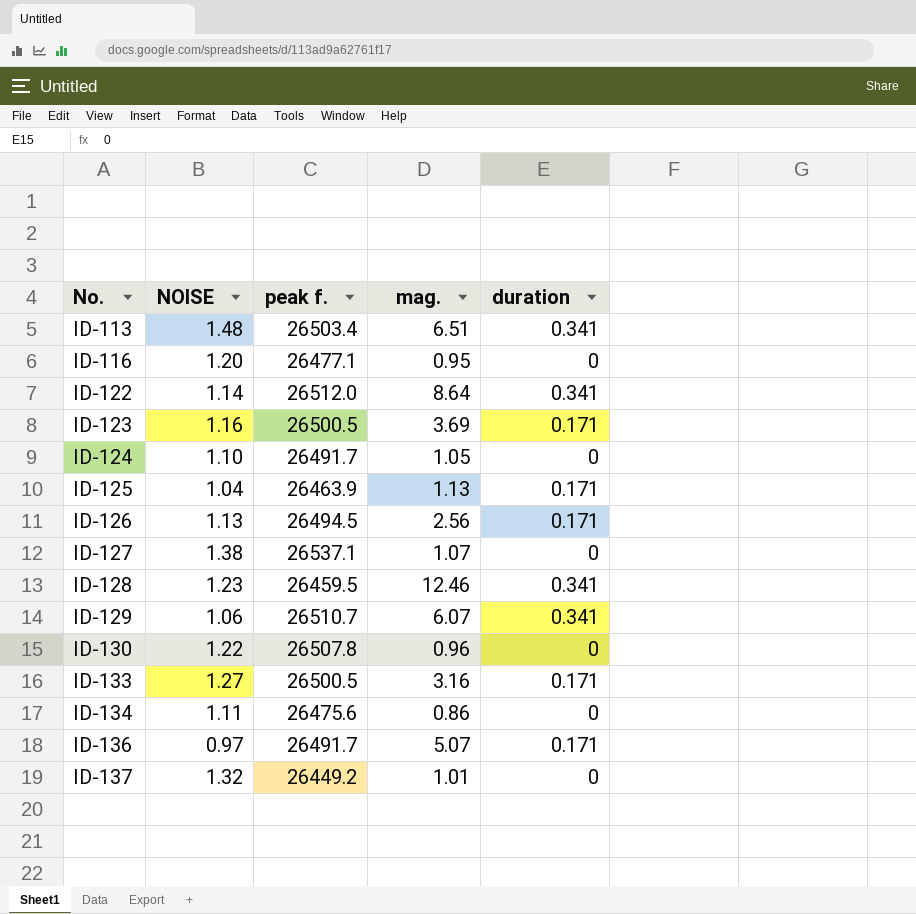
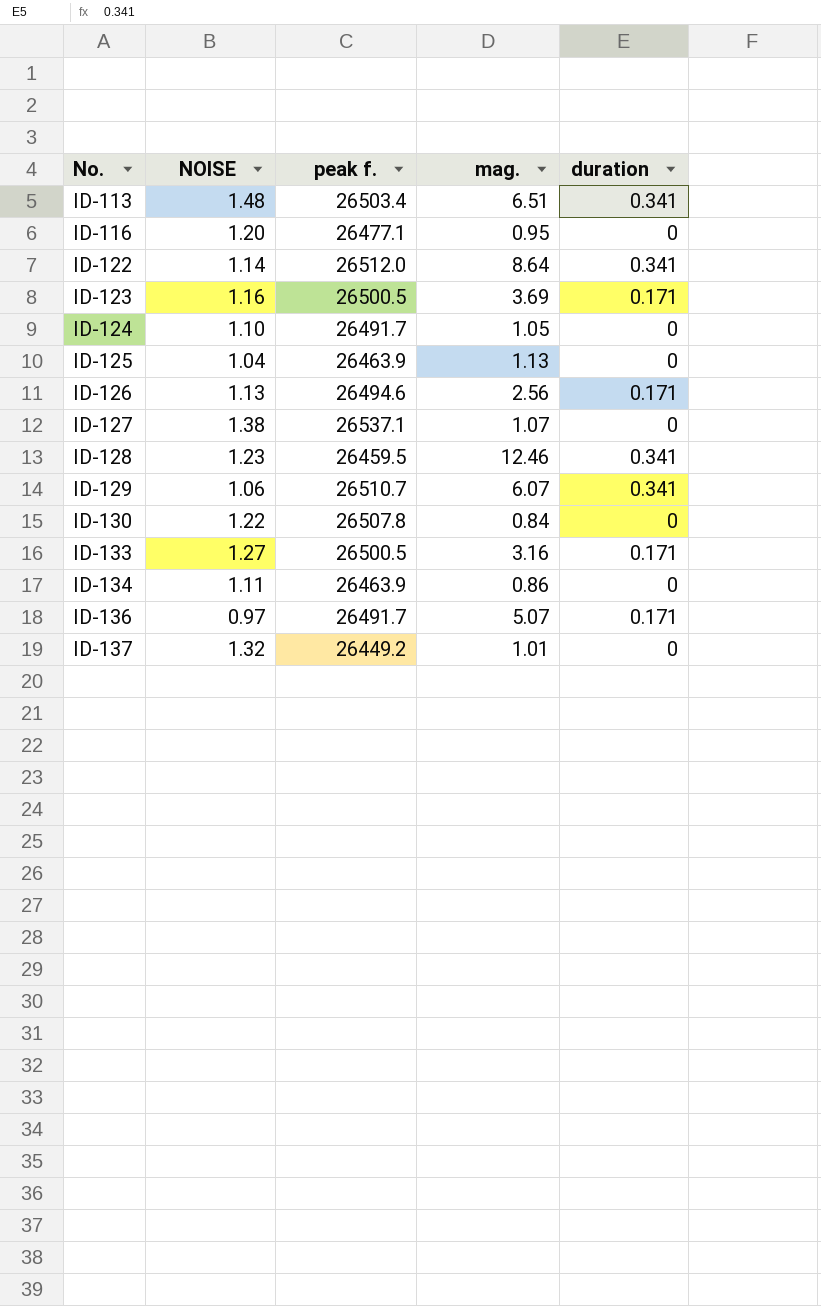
ID-125 | duration: 0.171 -> 0
ID-126 | peak f.: 26494.5 -> 26494.6
ID-130 | mag.: 0.96 -> 0.84
ID-134 | peak f.: 26475.6 -> 26463.9

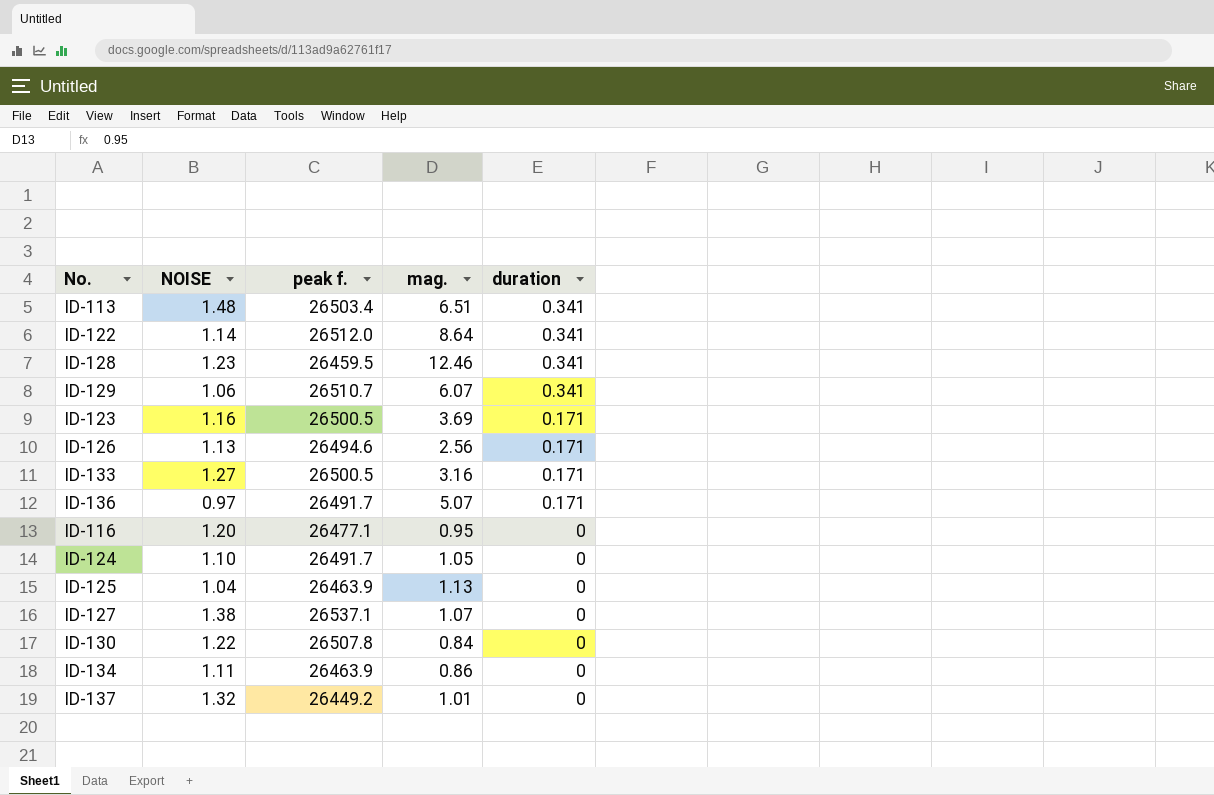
row order: No. ascending -> duration descending

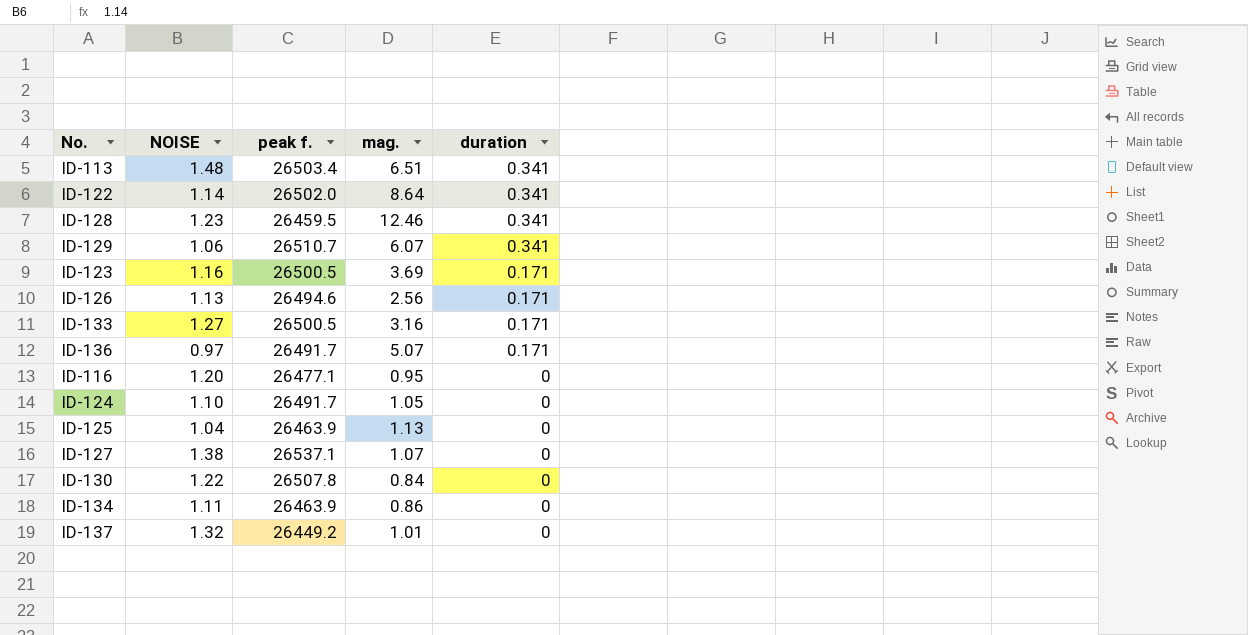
ID-122 | peak f.: 26512.0 -> 26502.0

